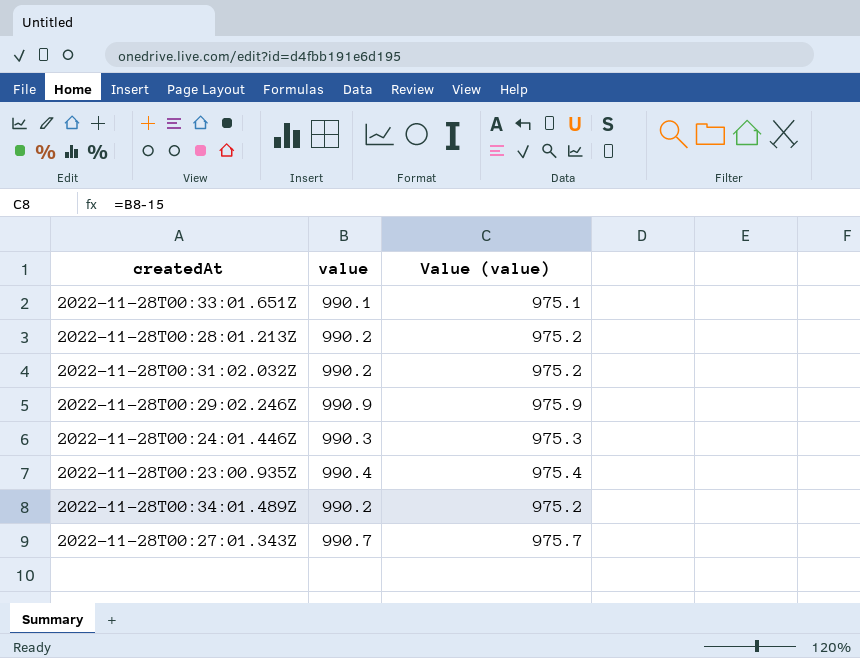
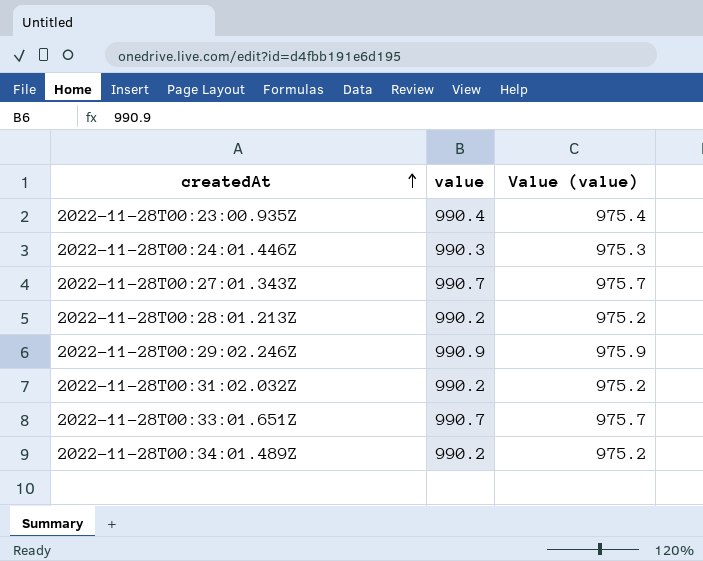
row order: none -> createdAt ascending
2022-11-28T00:33:01.651Z | value: 990.1 -> 990.7
2022-11-28T00:33:01.651Z | Value (value): 975.1 -> 975.7

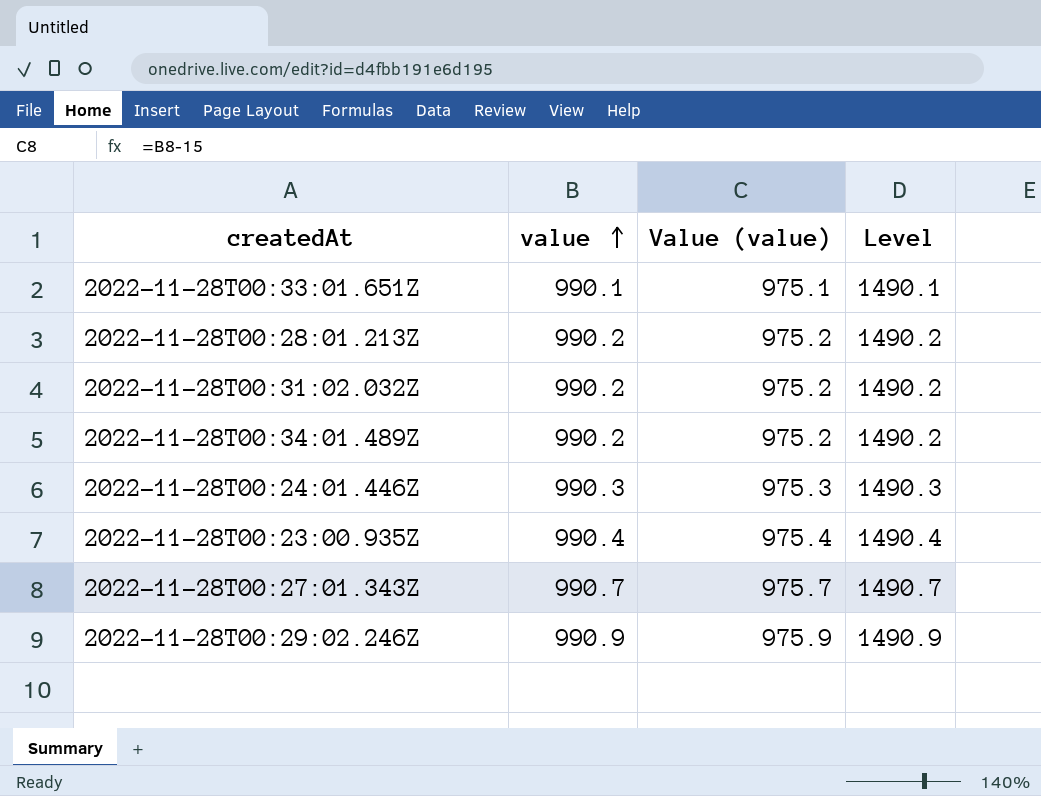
row order: createdAt ascending -> value ascending
column Level | formula: none -> [value] + 500
2022-11-28T00:33:01.651Z | value: 990.7 -> 990.1
2022-11-28T00:33:01.651Z | Value (value): 975.7 -> 975.1

